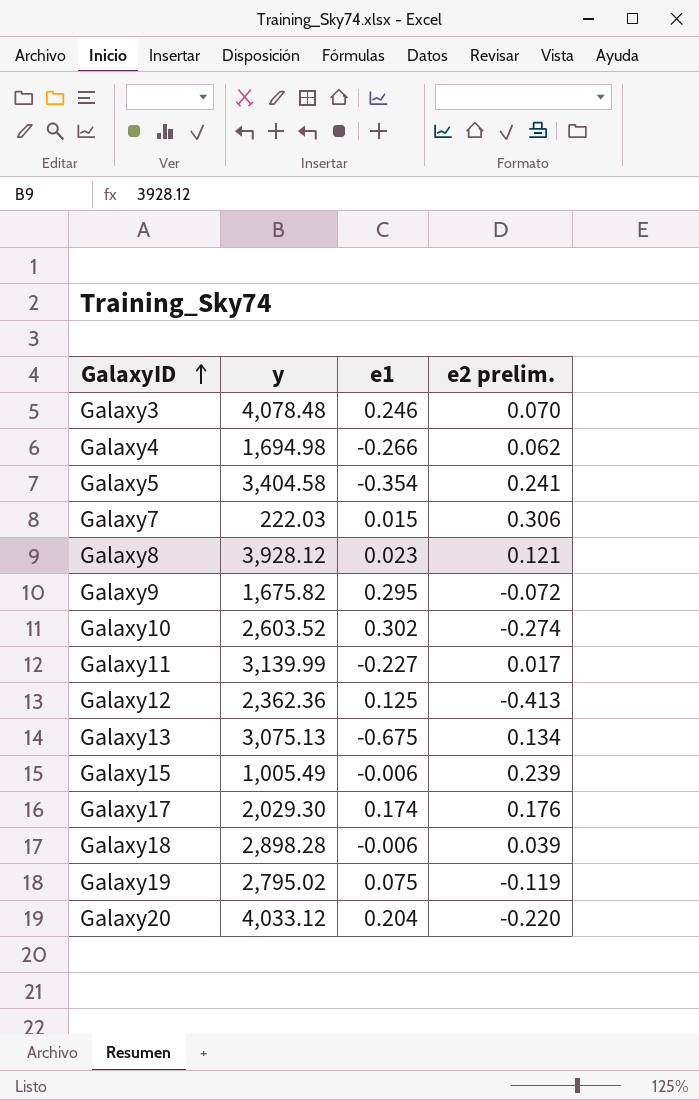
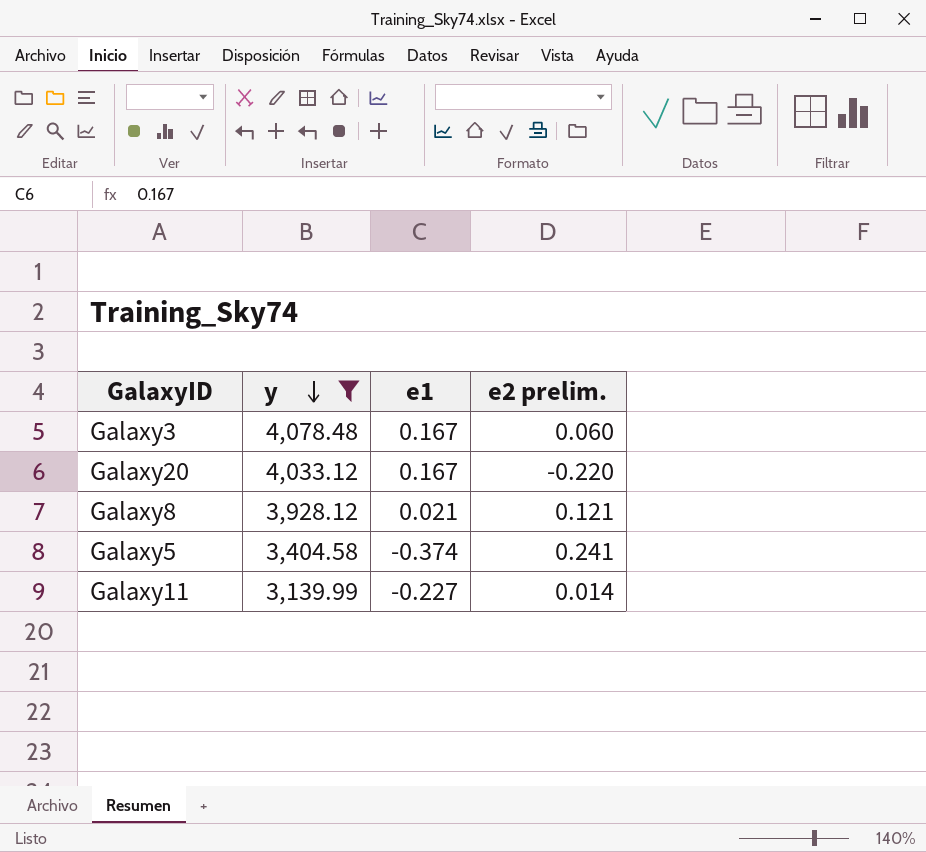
filter: none -> y >= 3,139.99
row order: GalaxyID ascending -> y descending
Galaxy3 | e1: 0.246 -> 0.167
Galaxy3 | e2 prelim.: 0.070 -> 0.060
Galaxy20 | e1: 0.204 -> 0.167
Galaxy8 | e1: 0.023 -> 0.021
Galaxy5 | e1: -0.354 -> -0.374
Galaxy11 | e2 prelim.: 0.017 -> 0.014

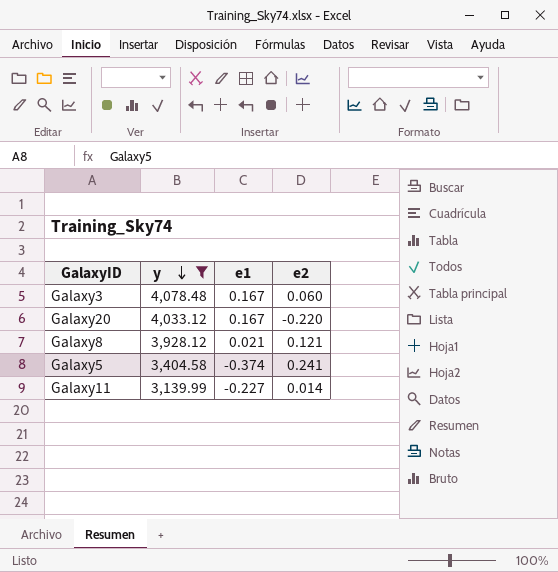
column name: e2 prelim. -> e2

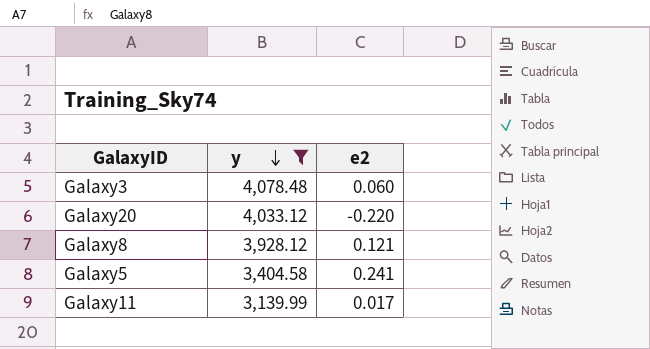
column e1 | position: 3 -> none
Galaxy11 | e2: 0.014 -> 0.017

